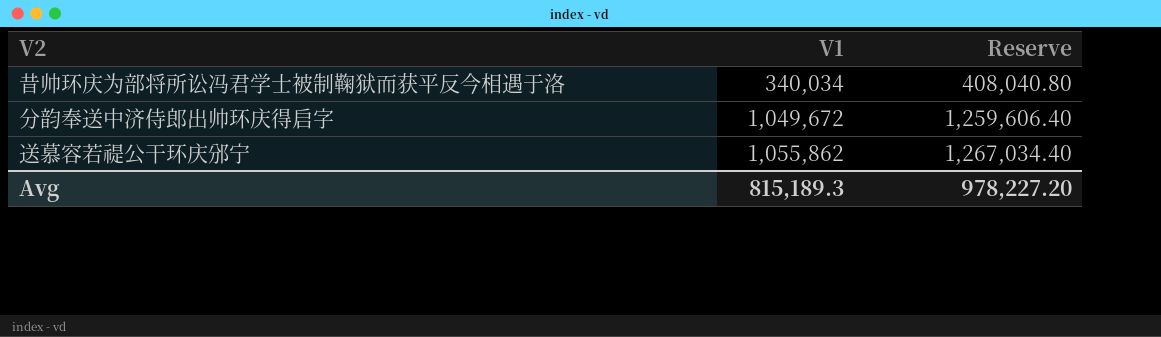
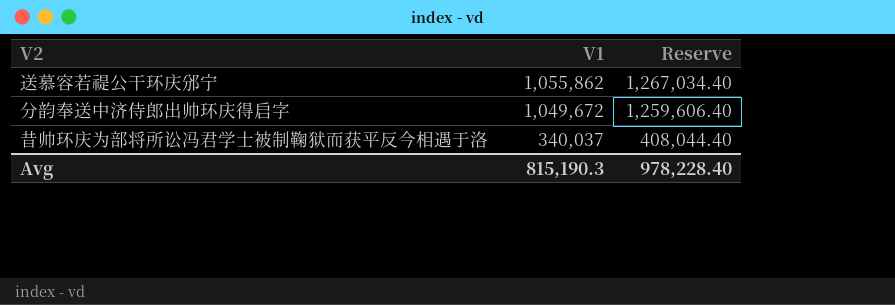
row order: V1 ascending -> V1 descending
昔帅环庆为部将所讼冯君学士被制鞠狱而获平反今相遇于洛 | V1: 340,034 -> 340,037
昔帅环庆为部将所讼冯君学士被制鞠狱而获平反今相遇于洛 | Reserve: 408,040.80 -> 408,044.40
Avg | V1: 815,189.3 -> 815,190.3
Avg | Reserve: 978,227.20 -> 978,228.40

